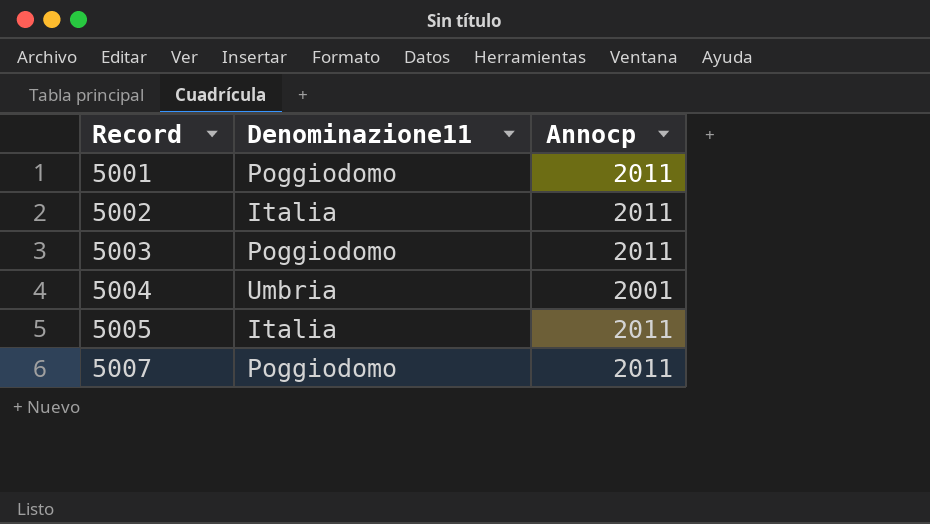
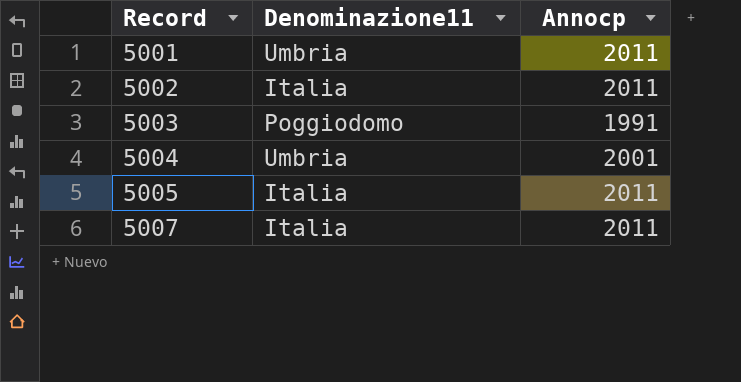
5001 | Denominazione11: Poggiodomo -> Umbria
5003 | Annocp: 2011 -> 1991
5007 | Denominazione11: Poggiodomo -> Italia

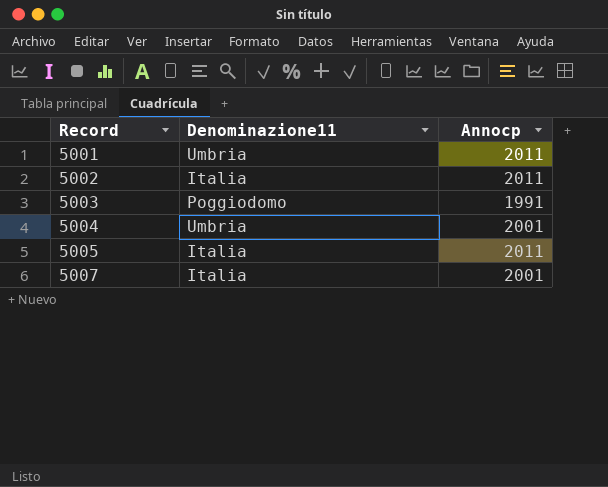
5007 | Annocp: 2011 -> 2001

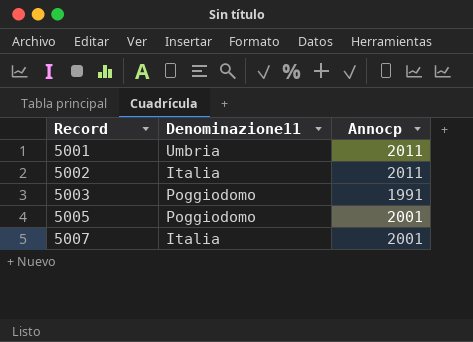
row 5004: Umbria | 2001 -> none
5005 | Denominazione11: Italia -> Poggiodomo
5005 | Annocp: 2011 -> 2001

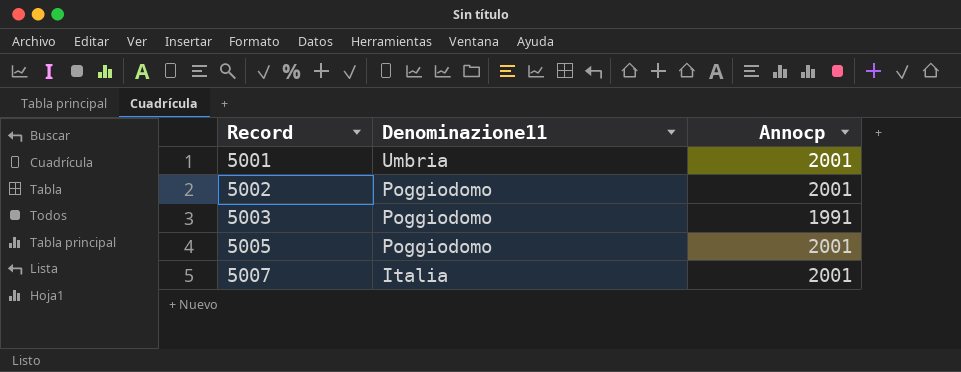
5001 | Annocp: 2011 -> 2001
5002 | Denominazione11: Italia -> Poggiodomo
5002 | Annocp: 2011 -> 2001

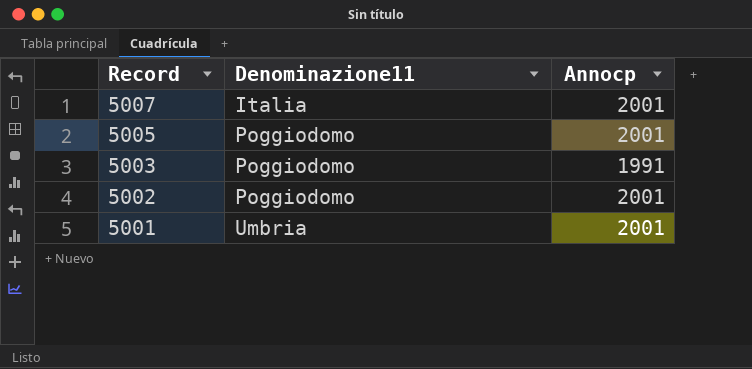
row order: Record ascending -> Record descending

